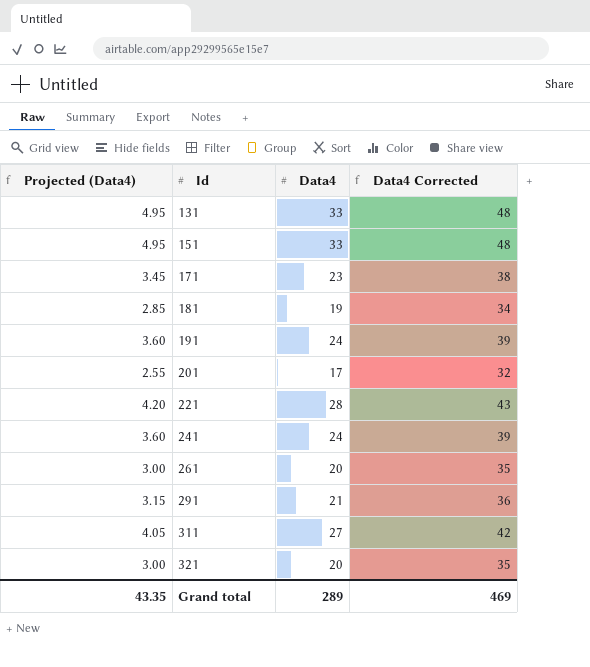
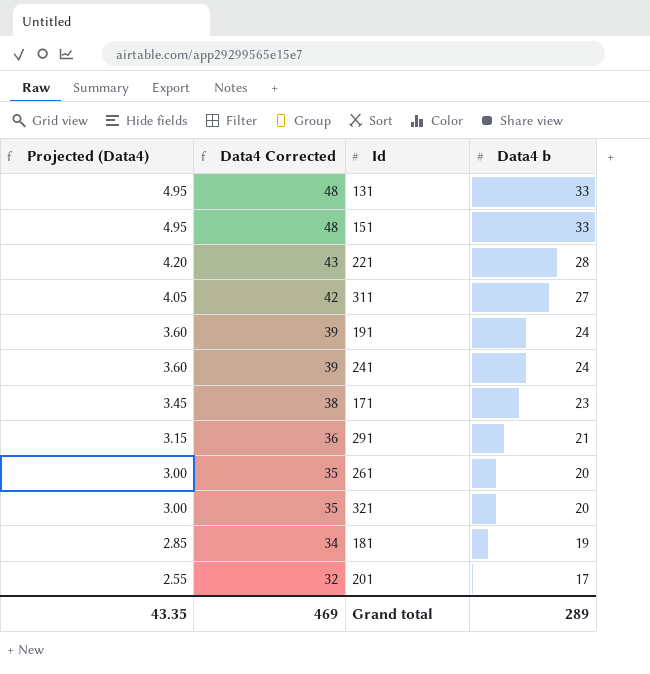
row order: Id ascending -> Projected (Data4) descending
column Data4 Corrected | position: 4 -> 2
column name: Data4 -> Data4 b

